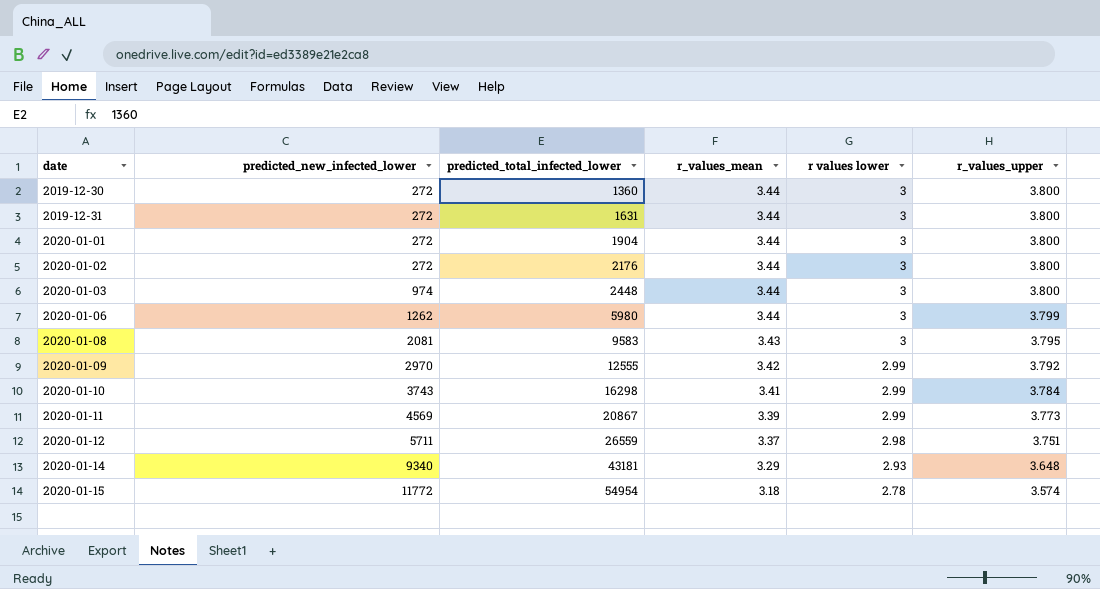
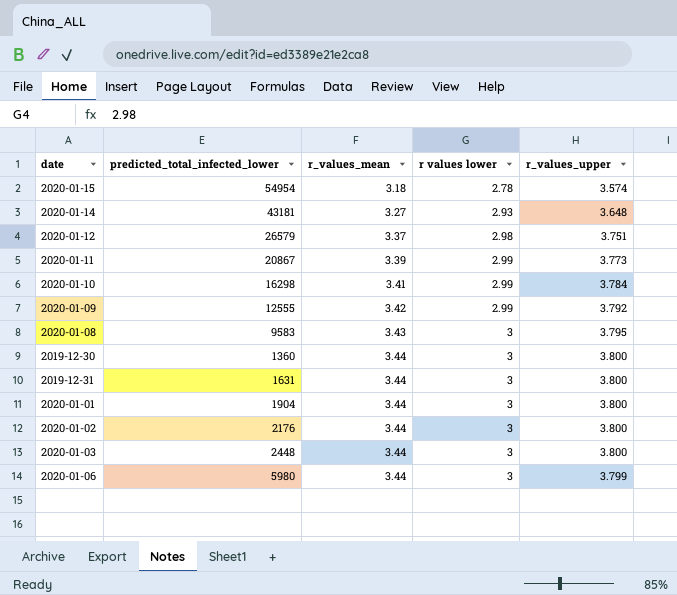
row order: date ascending -> r_values_mean ascending
column predicted_new_infected_lower | position: 2 -> none
2020-01-14 | r_values_mean: 3.29 -> 3.27
2020-01-12 | predicted_total_infected_lower: 26559 -> 26579

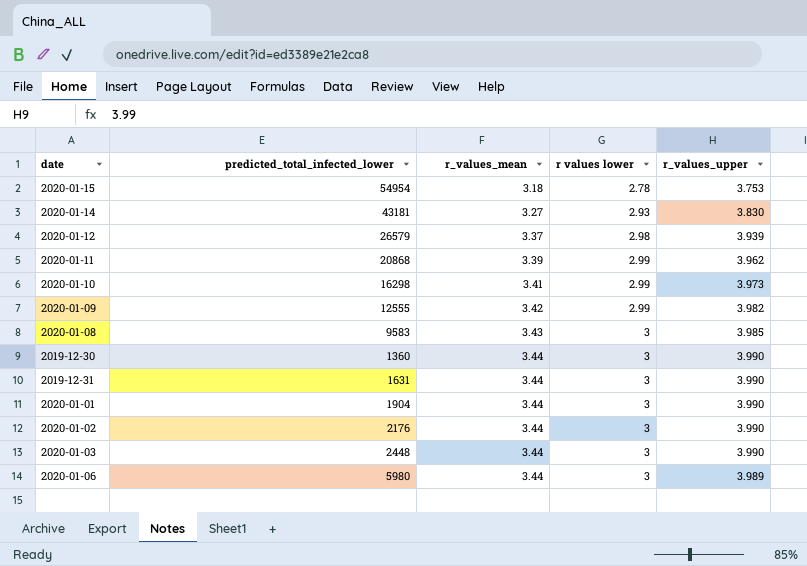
2020-01-15 | r_values_upper: 3.574 -> 3.753
2020-01-14 | r_values_upper: 3.648 -> 3.830
2020-01-12 | r_values_upper: 3.751 -> 3.939
2020-01-11 | predicted_total_infected_lower: 20867 -> 20868
2020-01-11 | r_values_upper: 3.773 -> 3.962
2020-01-10 | r_values_upper: 3.784 -> 3.973
2020-01-09 | r_values_upper: 3.792 -> 3.982
2020-01-08 | r_values_upper: 3.795 -> 3.985
2019-12-30 | r_values_upper: 3.800 -> 3.990
2019-12-31 | r_values_upper: 3.800 -> 3.990
2020-01-01 | r_values_upper: 3.800 -> 3.990
2020-01-02 | r_values_upper: 3.800 -> 3.990
2020-01-03 | r_values_upper: 3.800 -> 3.990
2020-01-06 | r_values_upper: 3.799 -> 3.989

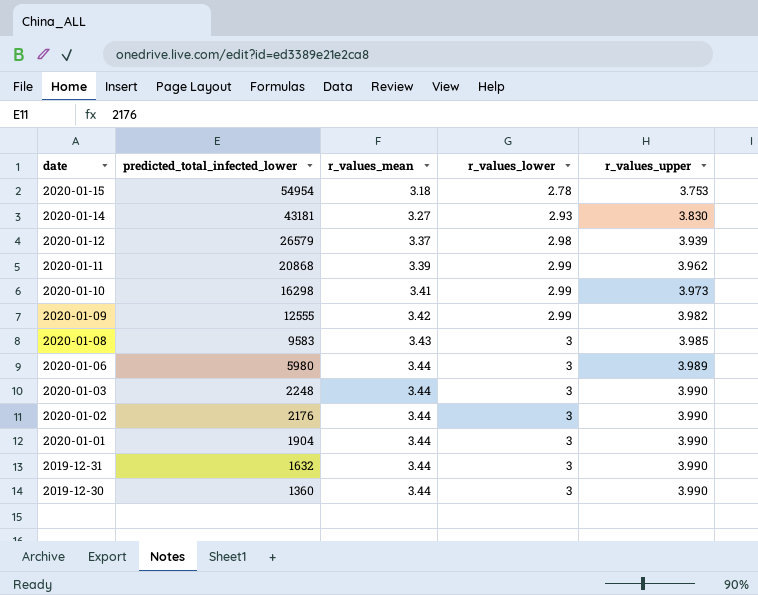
row order: r_values_mean ascending -> date descending
column name: r values lower -> r_values_lower
2020-01-03 | predicted_total_infected_lower: 2448 -> 2248
2019-12-31 | predicted_total_infected_lower: 1631 -> 1632

